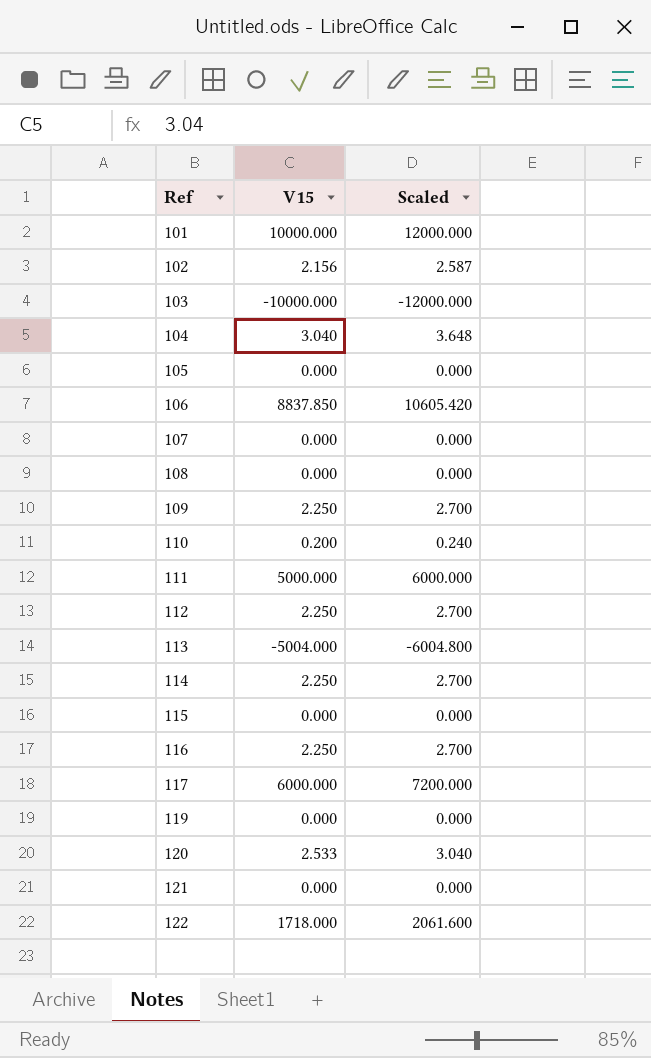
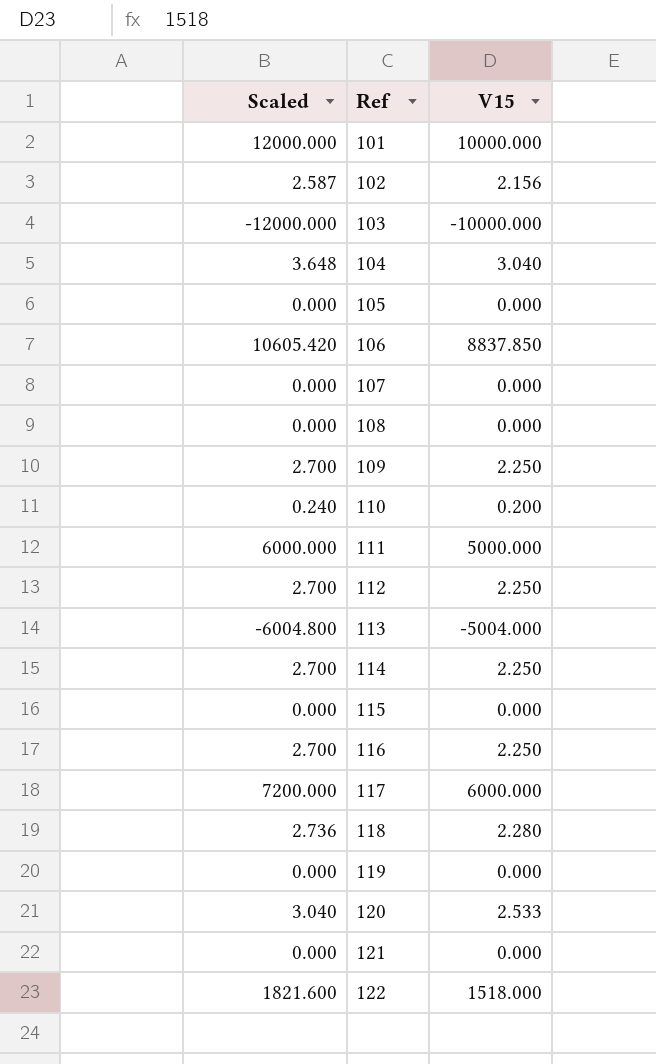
column Scaled | position: 3 -> 1
row 118: none -> 2.736 | 2.280
122 | Scaled: 2061.600 -> 1821.600
122 | V15: 1718.000 -> 1518.000

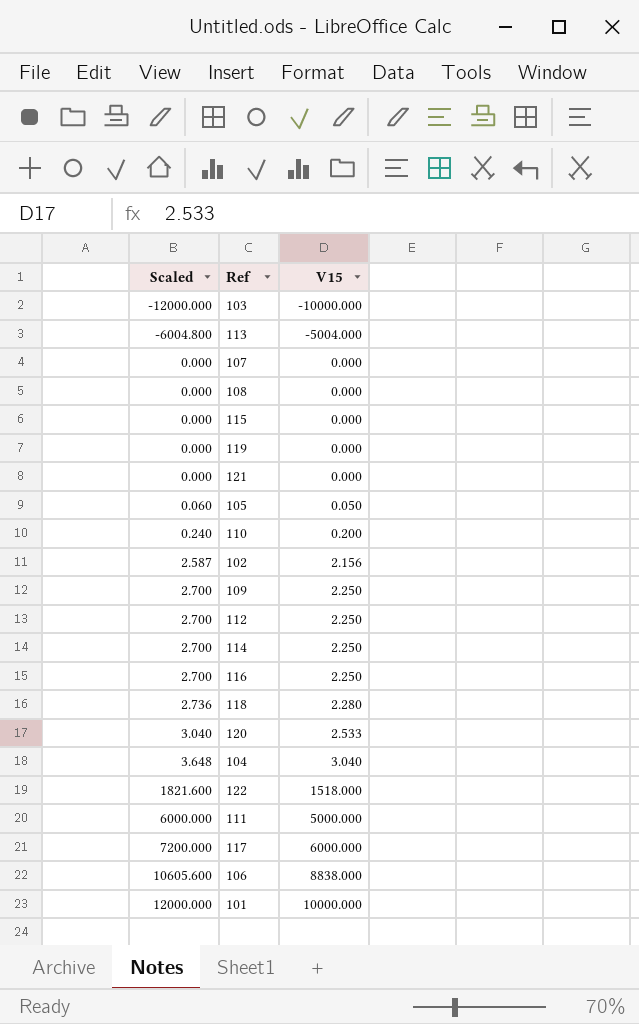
row order: Ref ascending -> Scaled ascending
105 | Scaled: 0.000 -> 0.060
105 | V15: 0.000 -> 0.050
106 | Scaled: 10605.420 -> 10605.600
106 | V15: 8837.850 -> 8838.000

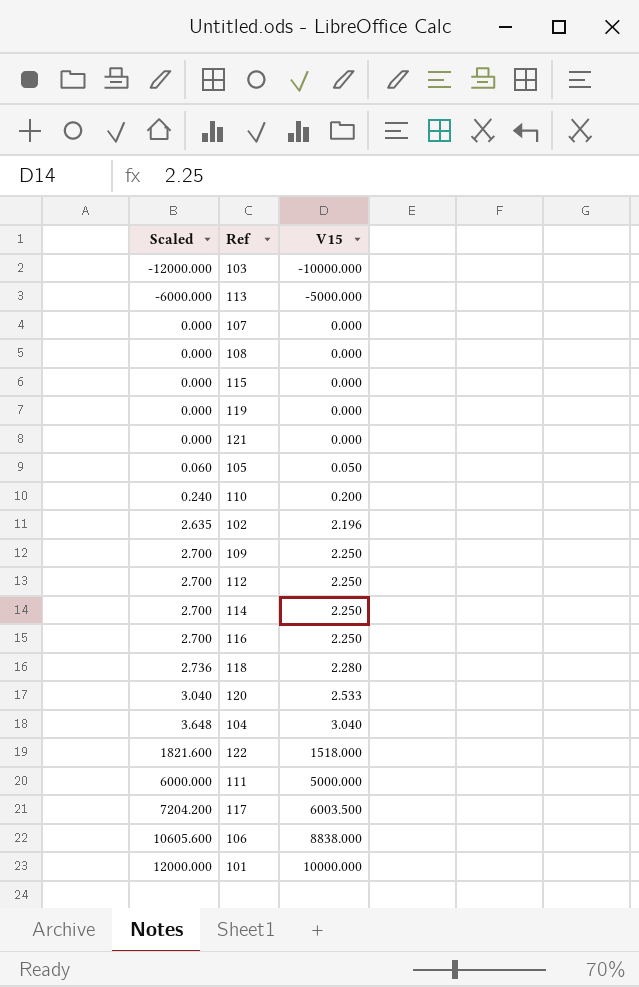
113 | Scaled: -6004.800 -> -6000.000
113 | V15: -5004.000 -> -5000.000
102 | Scaled: 2.587 -> 2.635
102 | V15: 2.156 -> 2.196
117 | Scaled: 7200.000 -> 7204.200
117 | V15: 6000.000 -> 6003.500

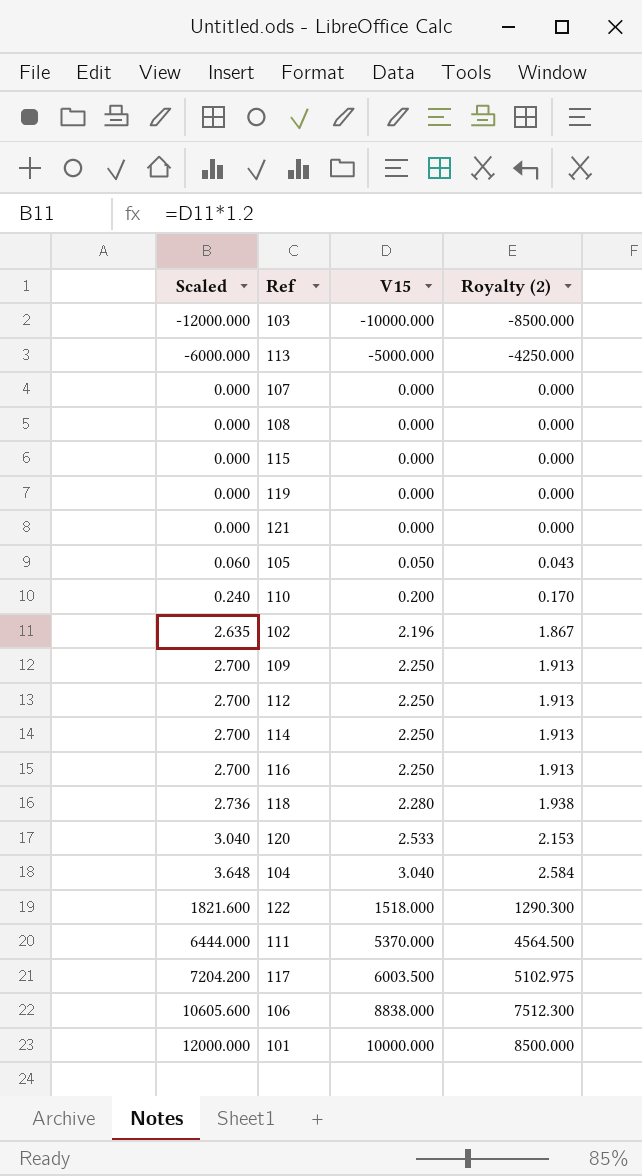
column Royalty (2) | formula: none -> [V15] * 0.85
111 | Scaled: 6000.000 -> 6444.000
111 | V15: 5000.000 -> 5370.000

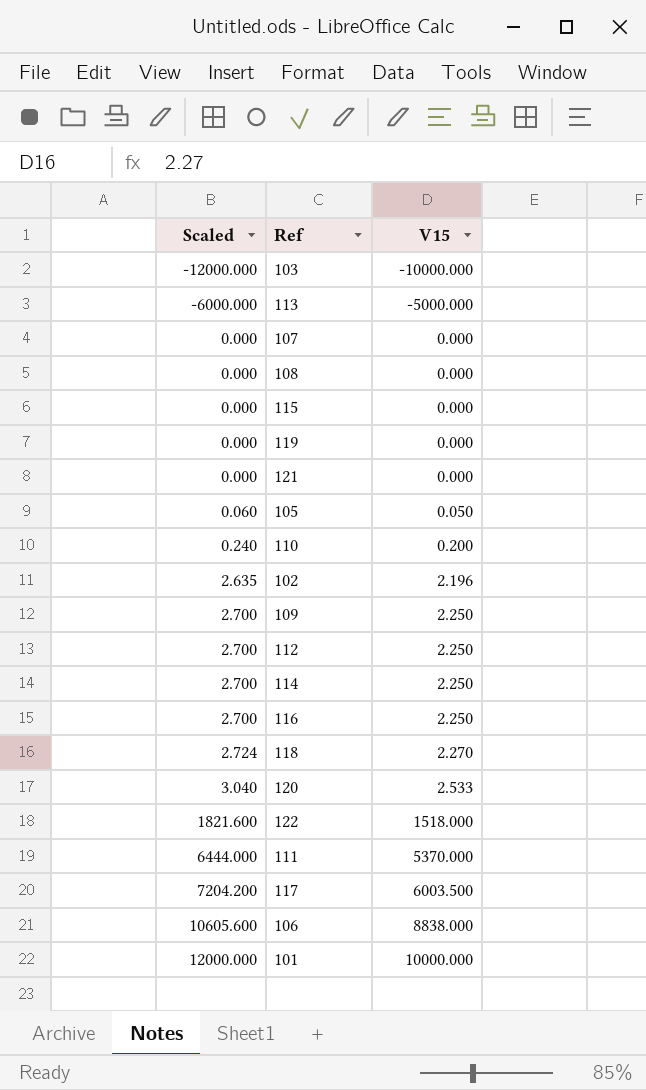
column Royalty (2) | formula: [V15] * 0.85 -> none
row 104: 3.648 | 3.040 | 2.584 -> none
118 | Scaled: 2.736 -> 2.724
118 | V15: 2.280 -> 2.270

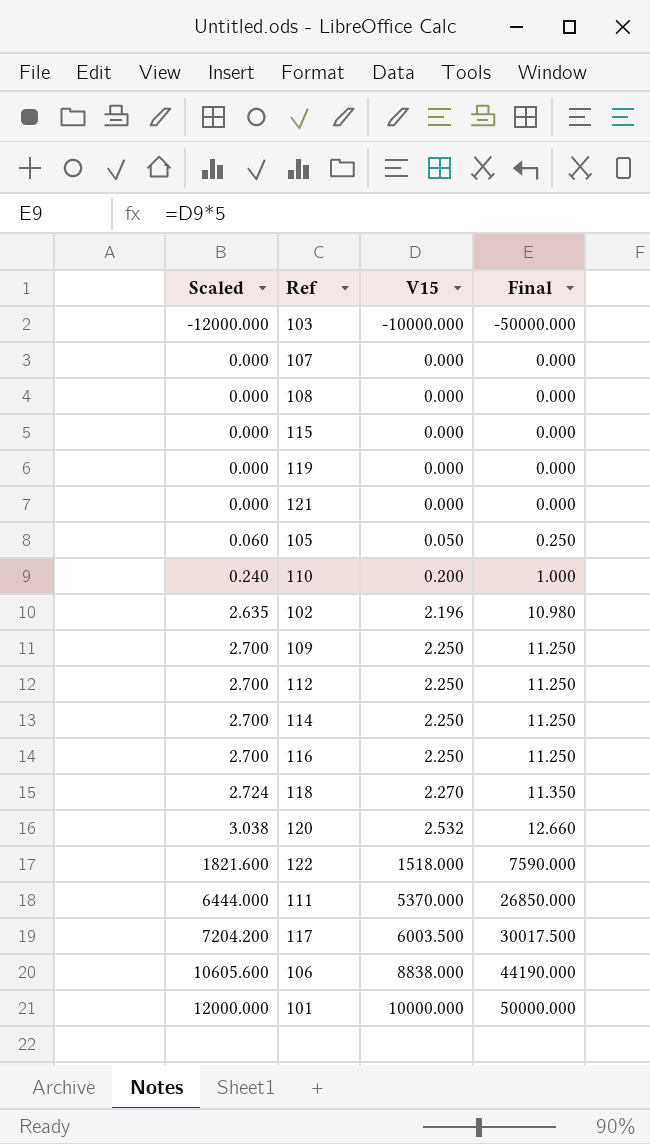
column Final | formula: none -> [V15] * 5
row 113: -6000.000 | -5000.000 -> none
120 | Scaled: 3.040 -> 3.038
120 | V15: 2.533 -> 2.532

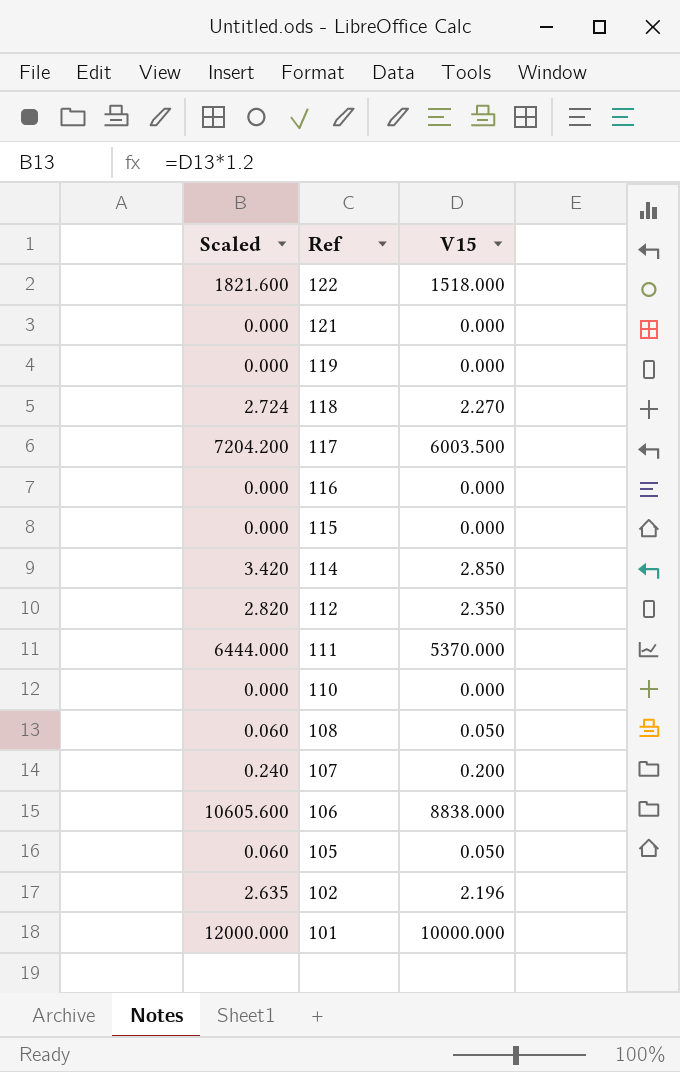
row order: Scaled ascending -> Ref descending
column Final | formula: [V15] * 5 -> none
row 103: -12000.000 | -10000.000 | -50000.000 -> none
row 109: 2.700 | 2.250 | 11.250 -> none
row 120: 3.038 | 2.532 | 12.660 -> none
116 | Scaled: 2.700 -> 0.000
116 | V15: 2.250 -> 0.000
114 | Scaled: 2.700 -> 3.420
114 | V15: 2.250 -> 2.850
112 | Scaled: 2.700 -> 2.820
112 | V15: 2.250 -> 2.350
110 | Scaled: 0.240 -> 0.000
110 | V15: 0.200 -> 0.000
108 | Scaled: 0.000 -> 0.060
108 | V15: 0.000 -> 0.050
107 | Scaled: 0.000 -> 0.240
107 | V15: 0.000 -> 0.200

